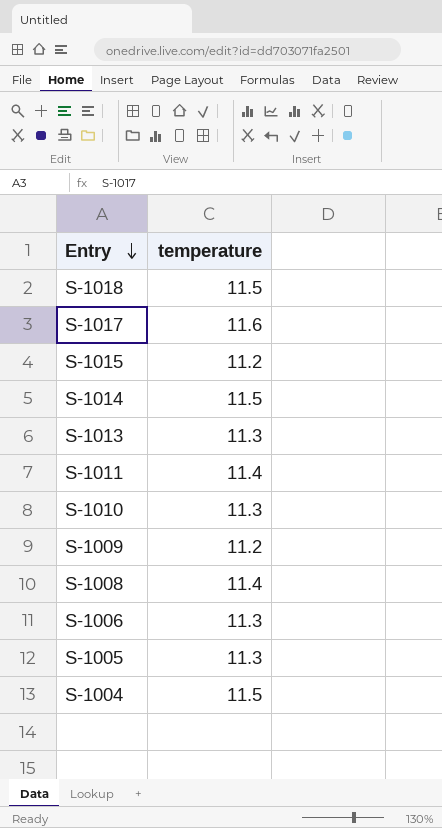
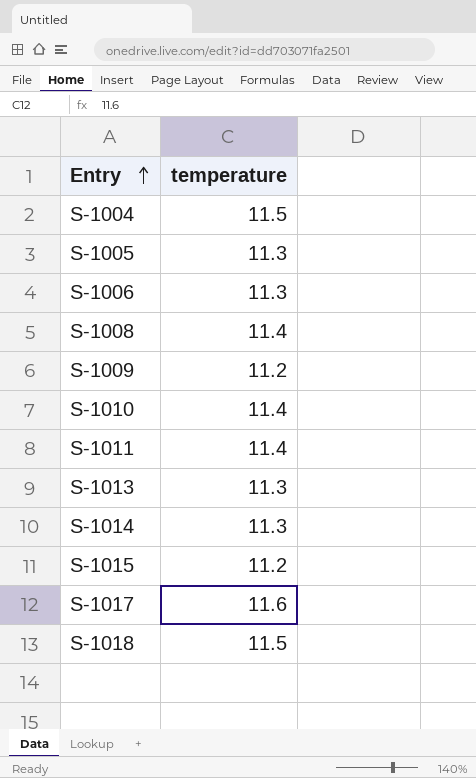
row order: Entry descending -> Entry ascending
S-1010 | temperature: 11.3 -> 11.4
S-1014 | temperature: 11.5 -> 11.3

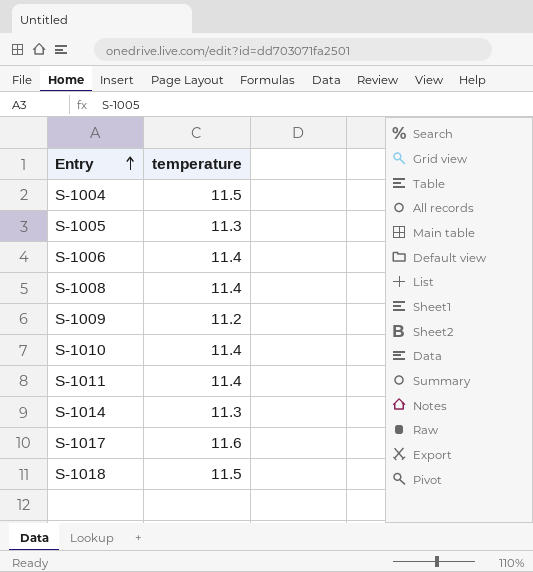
row S-1013: 11.3 -> none
row S-1015: 11.2 -> none
S-1006 | temperature: 11.3 -> 11.4

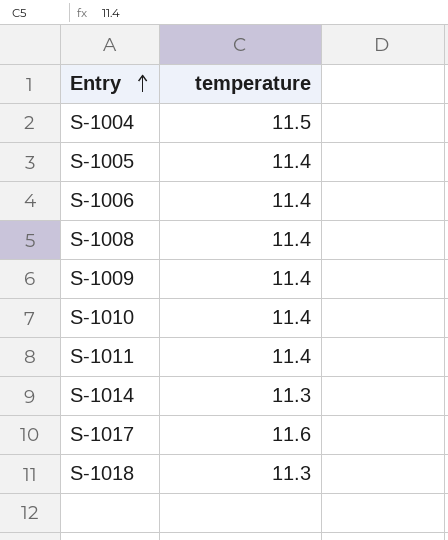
S-1005 | temperature: 11.3 -> 11.4
S-1009 | temperature: 11.2 -> 11.4
S-1018 | temperature: 11.5 -> 11.3

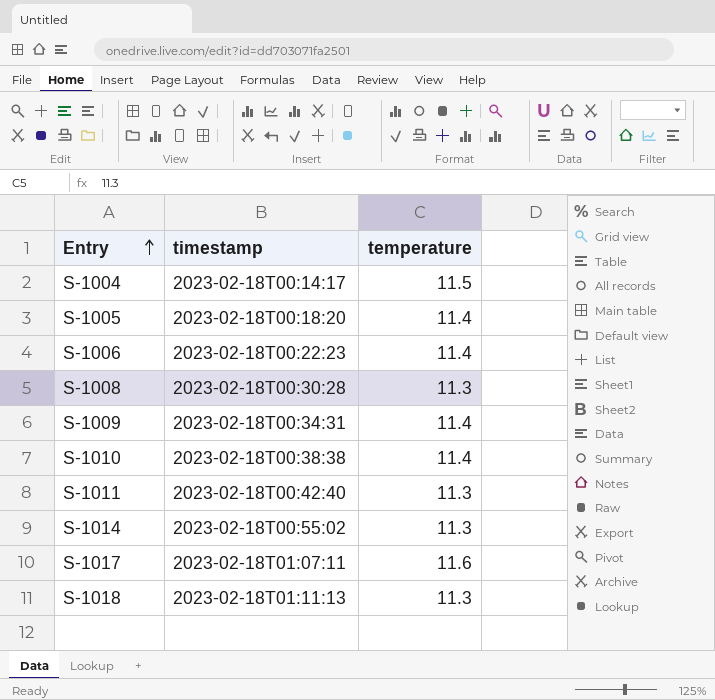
column timestamp | position: none -> 2
S-1008 | temperature: 11.4 -> 11.3
S-1011 | temperature: 11.4 -> 11.3

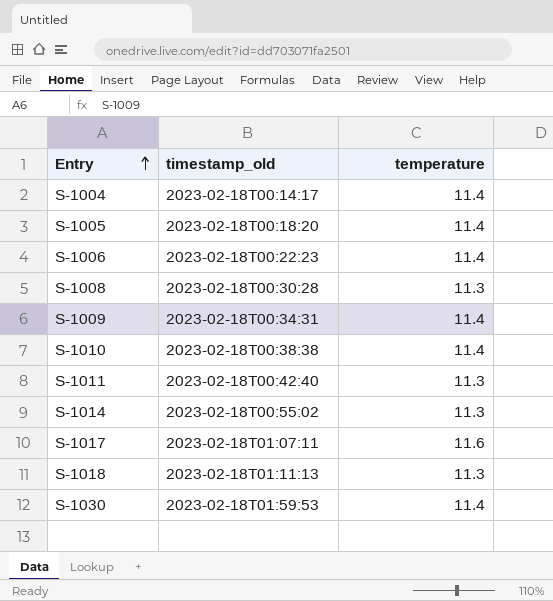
column name: timestamp -> timestamp_old
S-1004 | temperature: 11.5 -> 11.4
row S-1030: none -> 2023-02-18T01:59:53 | 11.4

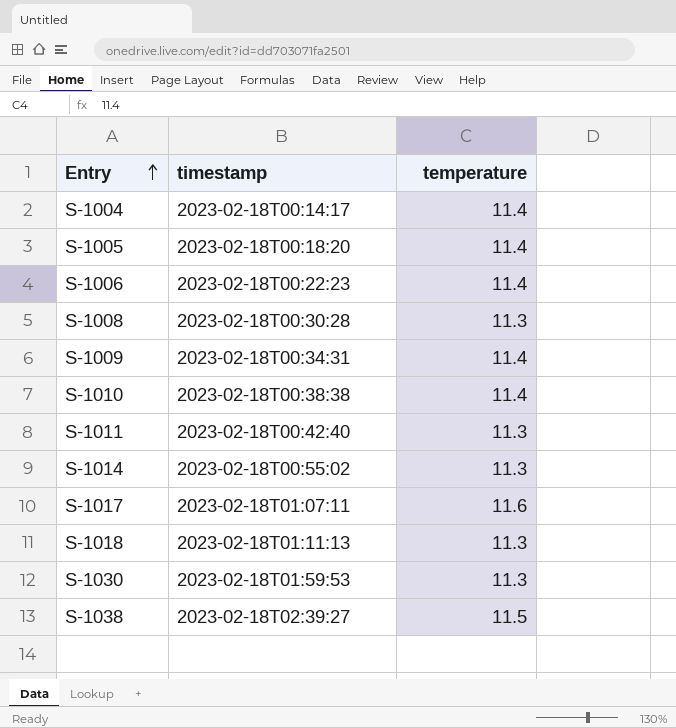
column name: timestamp_old -> timestamp
S-1030 | temperature: 11.4 -> 11.3
row S-1038: none -> 2023-02-18T02:39:27 | 11.5

